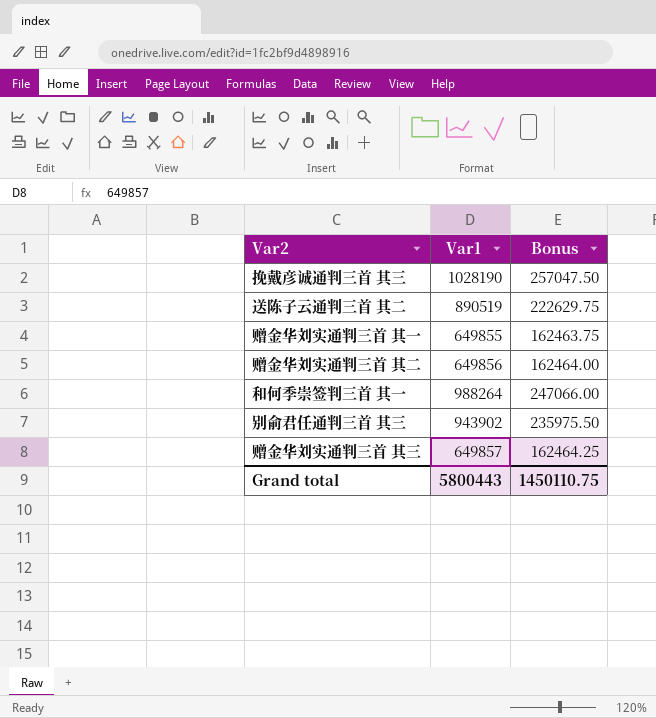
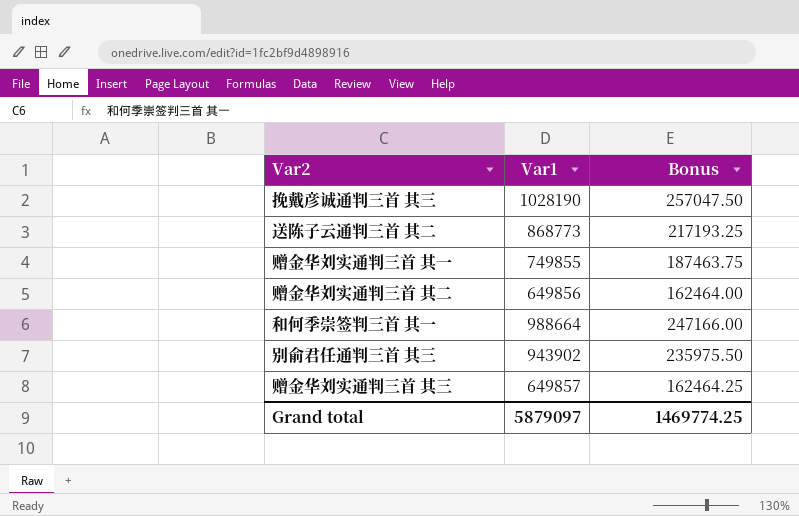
送陈子云通判三首 其二 | Var1: 890519 -> 868773
送陈子云通判三首 其二 | Bonus: 222629.75 -> 217193.25
赠金华刘实通判三首 其一 | Var1: 649855 -> 749855
赠金华刘实通判三首 其一 | Bonus: 162463.75 -> 187463.75
和何季崇签判三首 其一 | Var1: 988264 -> 988664
和何季崇签判三首 其一 | Bonus: 247066.00 -> 247166.00
Grand total | Var1: 5800443 -> 5879097
Grand total | Bonus: 1450110.75 -> 1469774.25

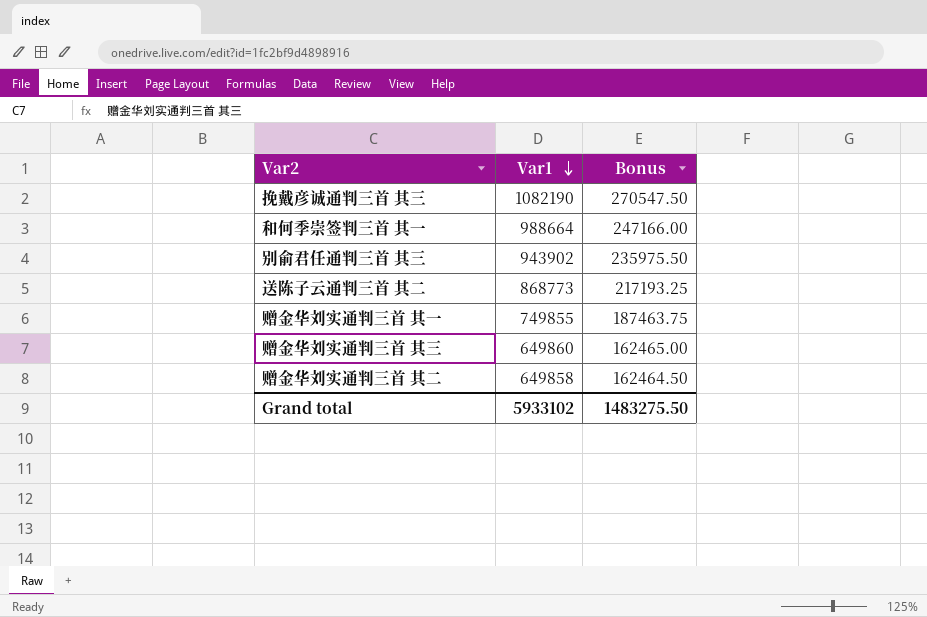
row order: none -> Var1 descending
挽戴彦诚通判三首 其三 | Var1: 1028190 -> 1082190
挽戴彦诚通判三首 其三 | Bonus: 257047.50 -> 270547.50
赠金华刘实通判三首 其三 | Var1: 649857 -> 649860
赠金华刘实通判三首 其三 | Bonus: 162464.25 -> 162465.00
赠金华刘实通判三首 其二 | Var1: 649856 -> 649858
赠金华刘实通判三首 其二 | Bonus: 162464.00 -> 162464.50
Grand total | Var1: 5879097 -> 5933102
Grand total | Bonus: 1469774.25 -> 1483275.50

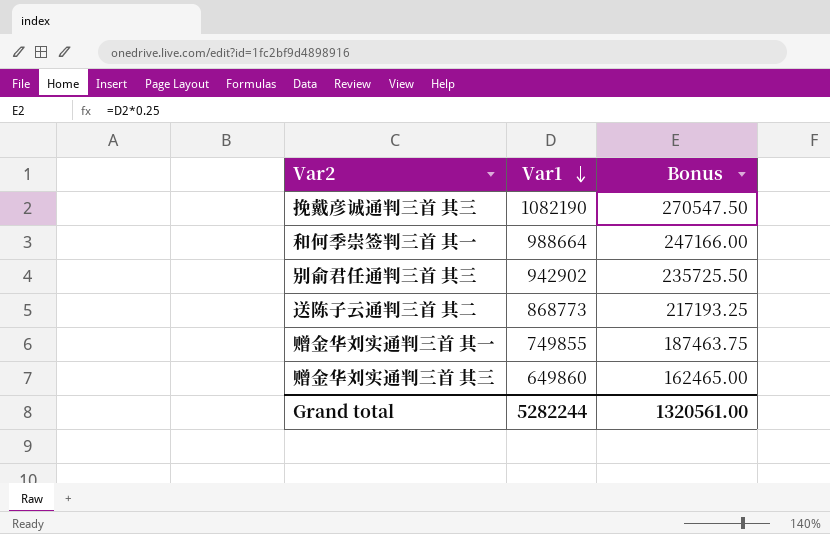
row 赠金华刘实通判三首 其二: 649858 | 162464.50 -> none
别俞君任通判三首 其三 | Var1: 943902 -> 942902
别俞君任通判三首 其三 | Bonus: 235975.50 -> 235725.50
Grand total | Var1: 5933102 -> 5282244
Grand total | Bonus: 1483275.50 -> 1320561.00

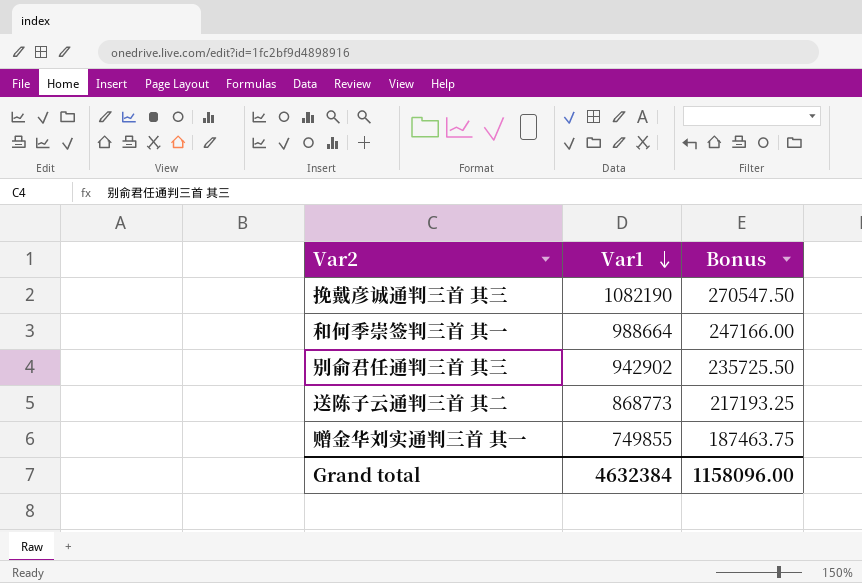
row 赠金华刘实通判三首 其三: 649860 | 162465.00 -> none
Grand total | Var1: 5282244 -> 4632384
Grand total | Bonus: 1320561.00 -> 1158096.00

